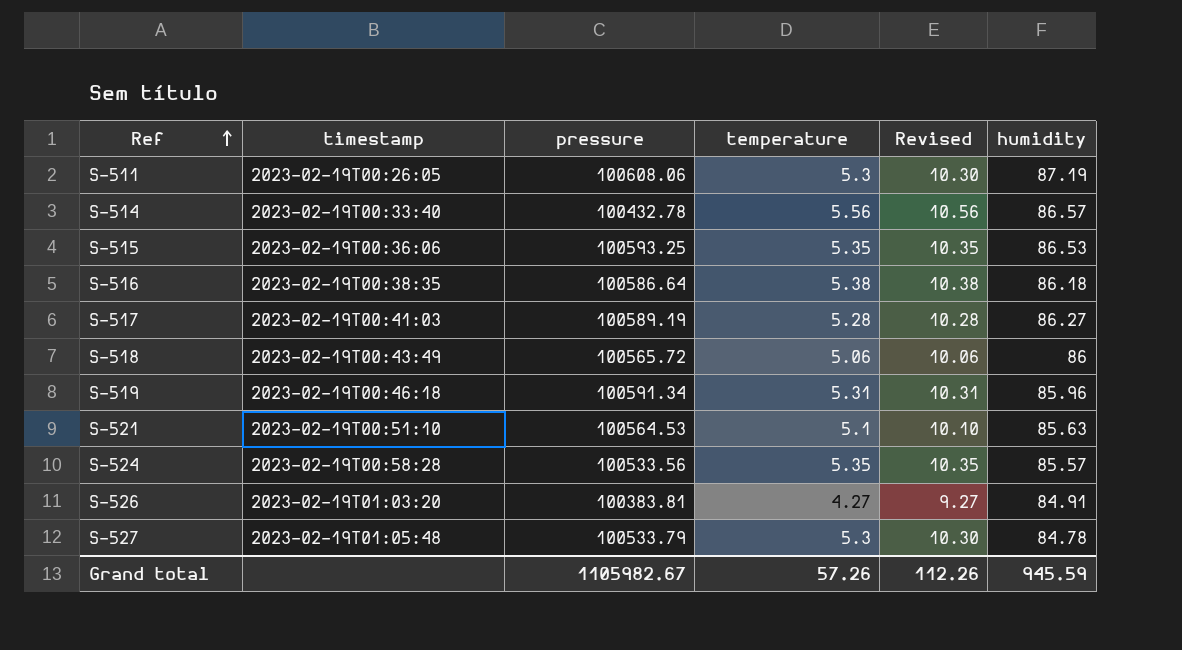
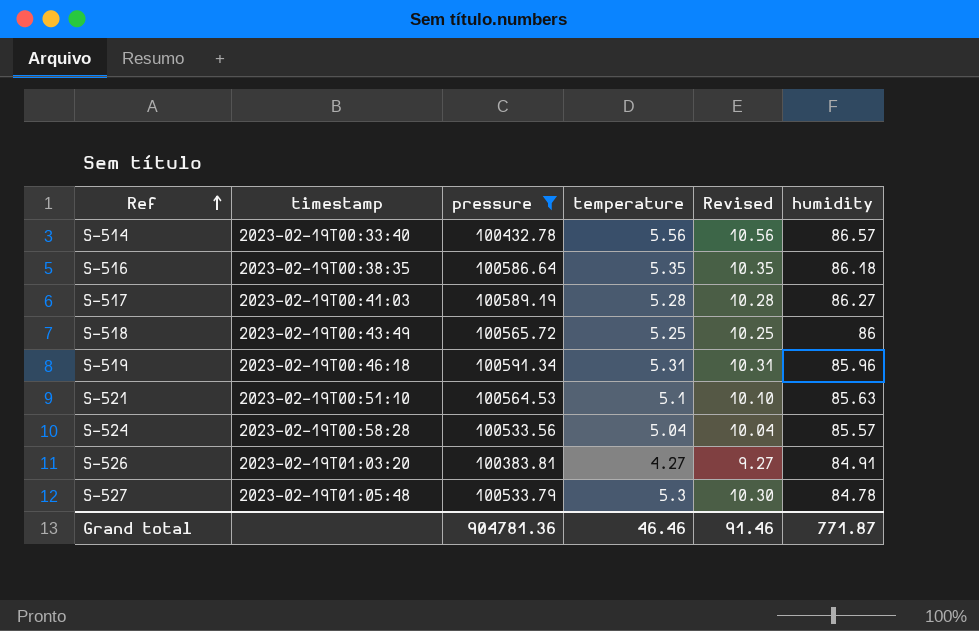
filter: none -> pressure <= 100591.34
S-516 | temperature: 5.38 -> 5.35
S-516 | Revised: 10.38 -> 10.35
S-518 | temperature: 5.06 -> 5.25
S-518 | Revised: 10.06 -> 10.25
S-524 | temperature: 5.35 -> 5.04
S-524 | Revised: 10.35 -> 10.04
Grand total | pressure: 1105982.67 -> 904781.36
Grand total | temperature: 57.26 -> 46.46
Grand total | Revised: 112.26 -> 91.46
Grand total | humidity: 945.59 -> 771.87

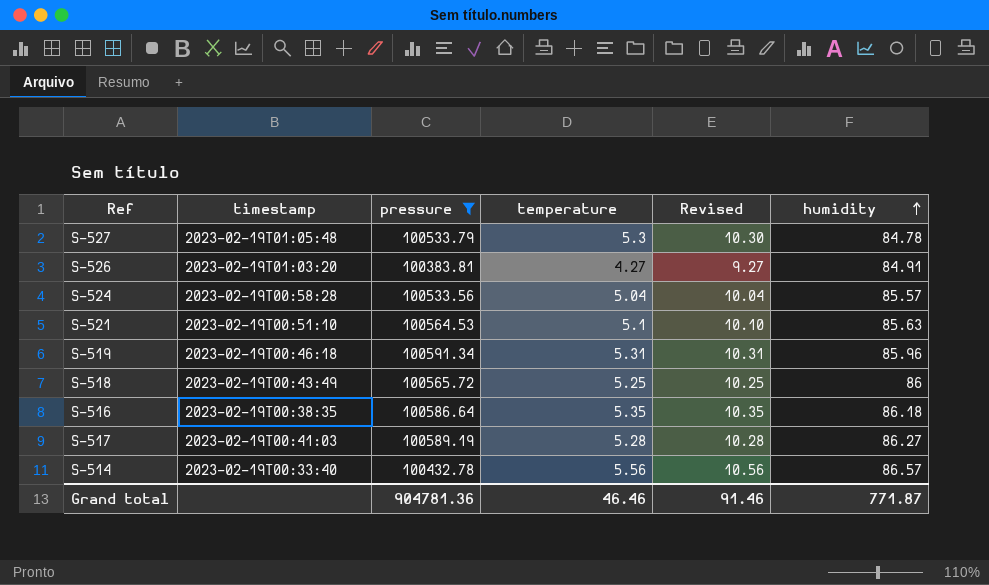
row order: Ref ascending -> humidity ascending

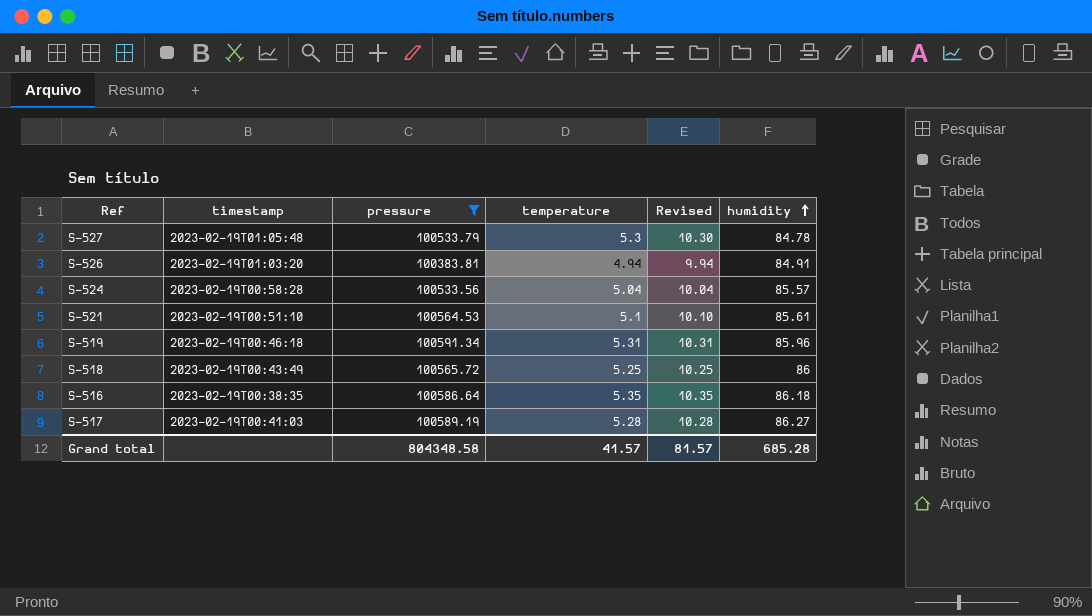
row S-514: 2023-02-19T00:33:40 | 100432.78 | 5.56 | 10.56 | 86.57 -> none
S-526 | temperature: 4.27 -> 4.94
S-526 | Revised: 9.27 -> 9.94
S-521 | humidity: 85.63 -> 85.61
Grand total | pressure: 904781.36 -> 804348.58
Grand total | temperature: 46.46 -> 41.57
Grand total | Revised: 91.46 -> 81.57
Grand total | humidity: 771.87 -> 685.28

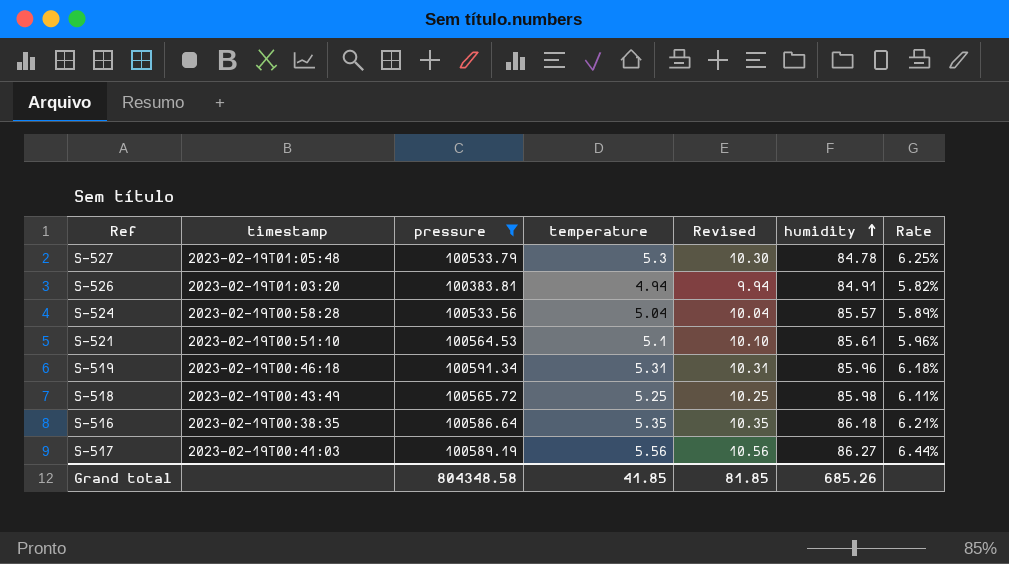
column Rate | formula: none -> [temperature] / [humidity]
S-518 | humidity: 86 -> 85.98
S-517 | temperature: 5.28 -> 5.56
S-517 | Revised: 10.28 -> 10.56
Grand total | temperature: 41.57 -> 41.85
Grand total | Revised: 81.57 -> 81.85
Grand total | humidity: 685.28 -> 685.26

